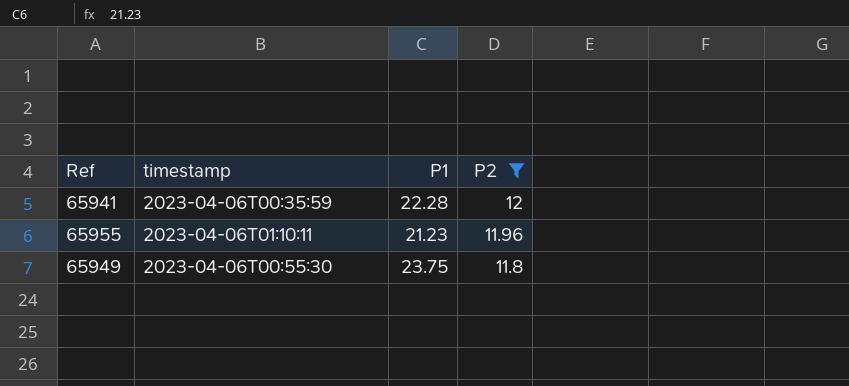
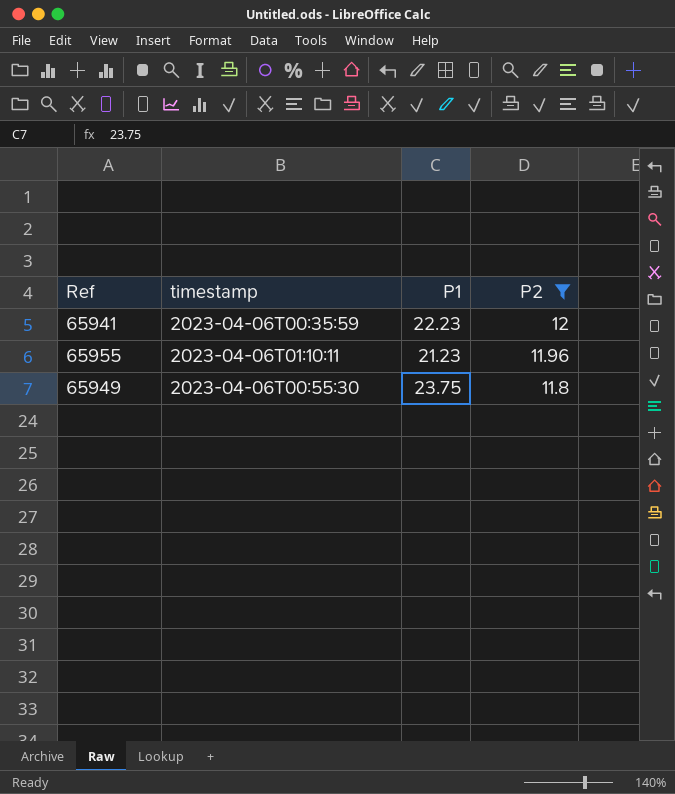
65941 | P1: 22.28 -> 22.23

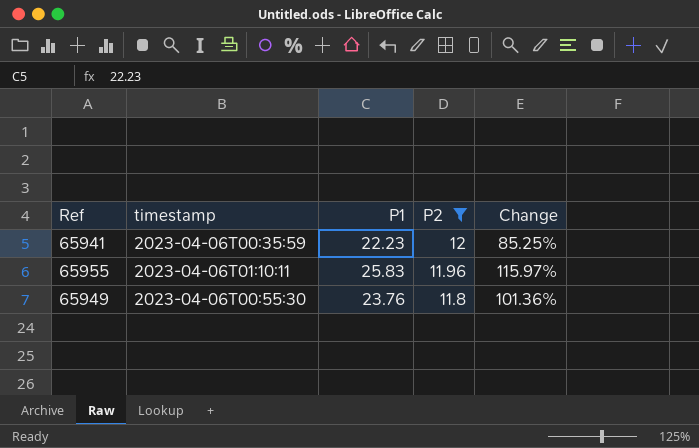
column Change | formula: none -> ([P1] - [P2]) / [P2]
65955 | P1: 21.23 -> 25.83
65949 | P1: 23.75 -> 23.76

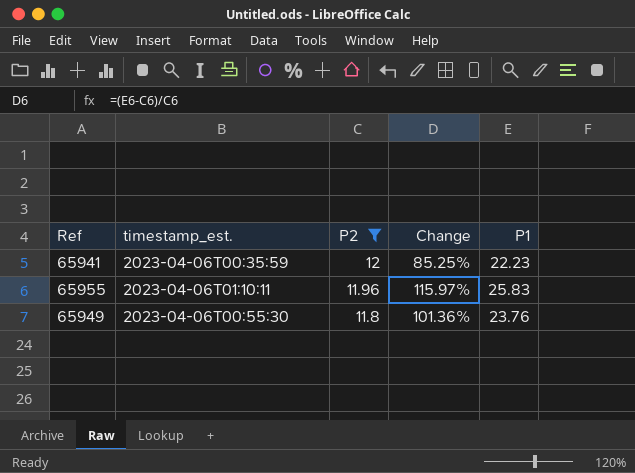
column name: timestamp -> timestamp_est.
column P1 | position: 3 -> 5

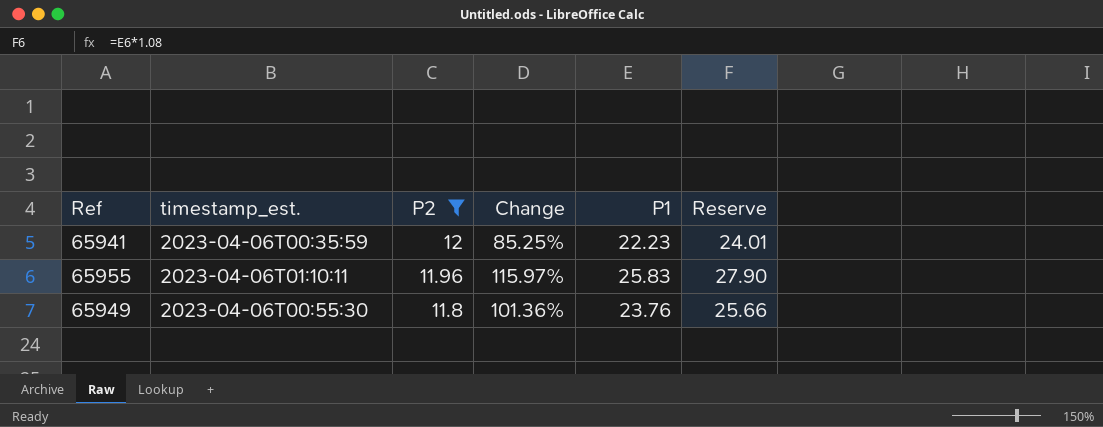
column Reserve | formula: none -> [P1] * 1.08

